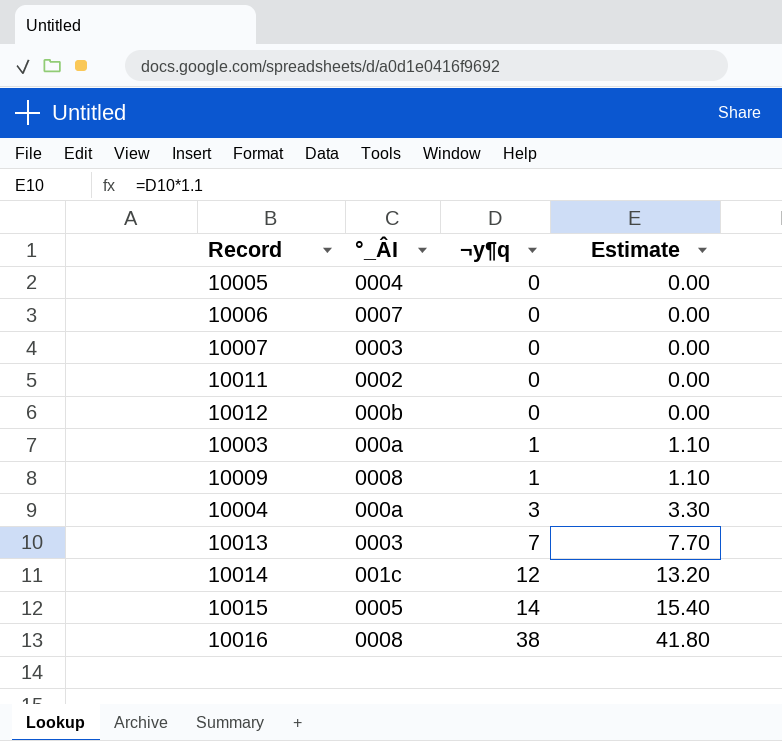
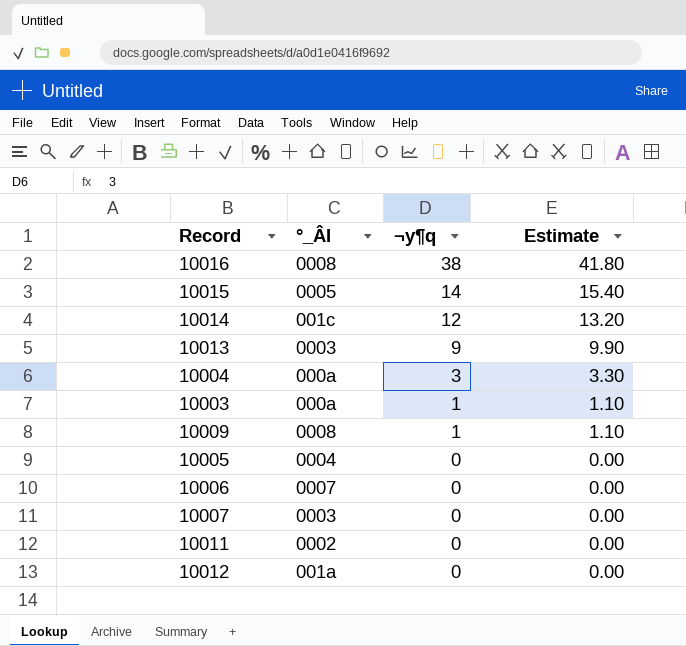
row order: ¬y¶q ascending -> ¬y¶q descending
10013 | ¬y¶q: 7 -> 9
10013 | Estimate: 7.70 -> 9.90
10012 | °_ÂI: 000b -> 001a

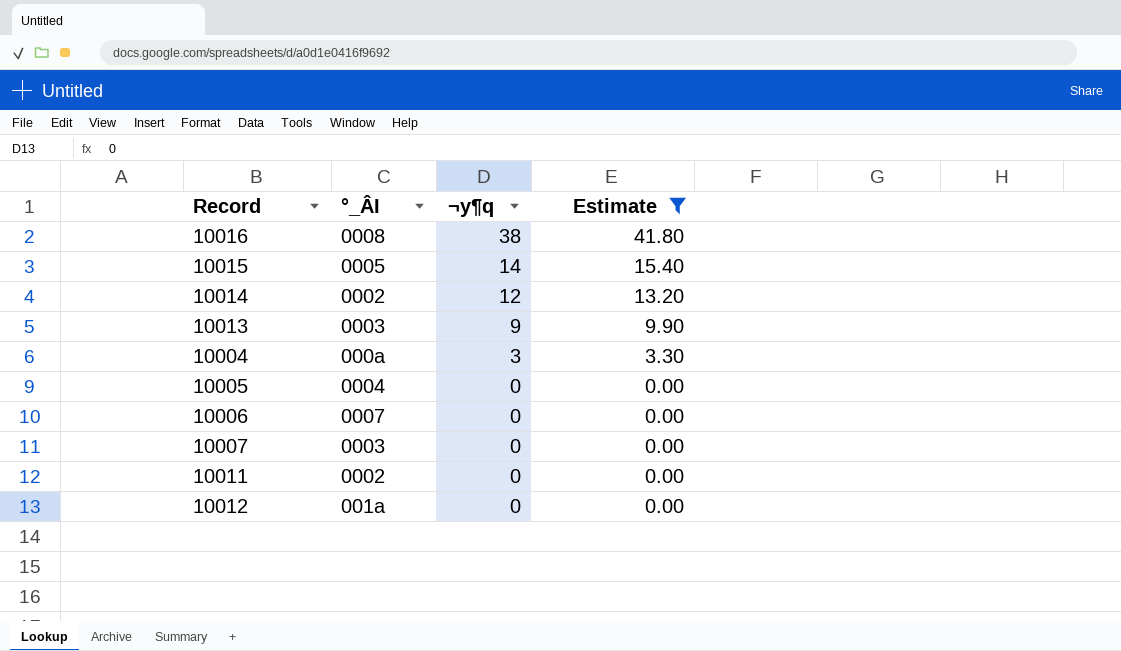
filter: none -> Estimate != 1.10
10014 | °_ÂI: 001c -> 0002

